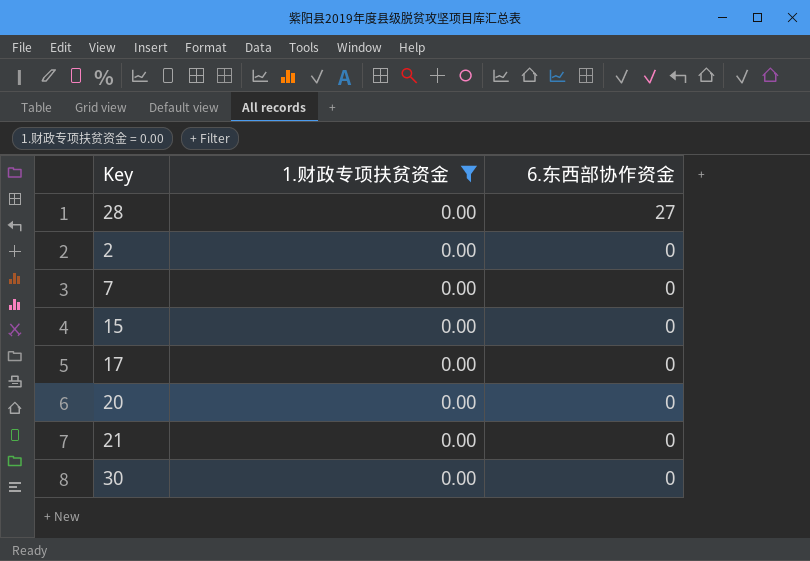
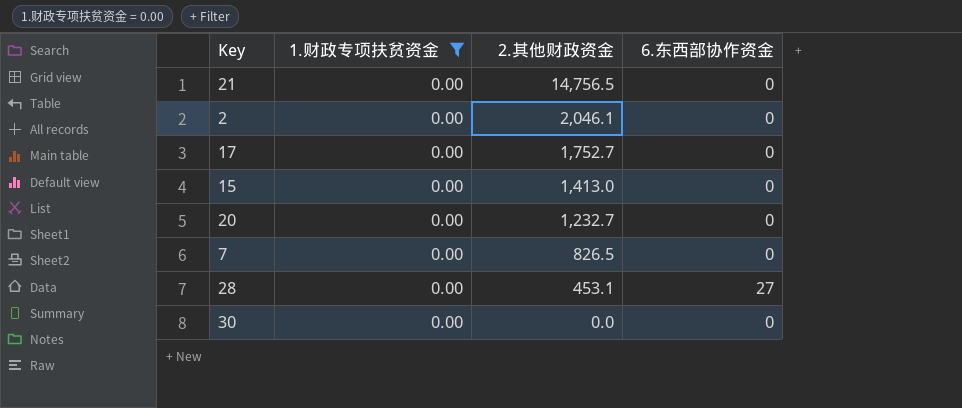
row order: 6.东西部协作资金 descending -> 2.其他财政资金 descending
column 2.其他财政资金 | position: none -> 3

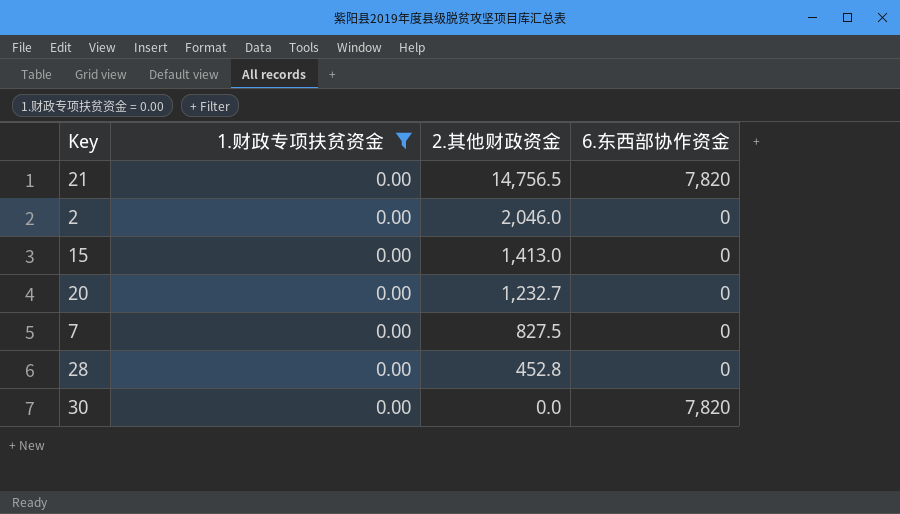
row 17: 0.00 | 1,752.7 | 0 -> none
21 | 6.东西部协作资金: 0 -> 7,820
2 | 2.其他财政资金: 2,046.1 -> 2,046.0
7 | 2.其他财政资金: 826.5 -> 827.5
28 | 2.其他财政资金: 453.1 -> 452.8
28 | 6.东西部协作资金: 27 -> 0
30 | 6.东西部协作资金: 0 -> 7,820

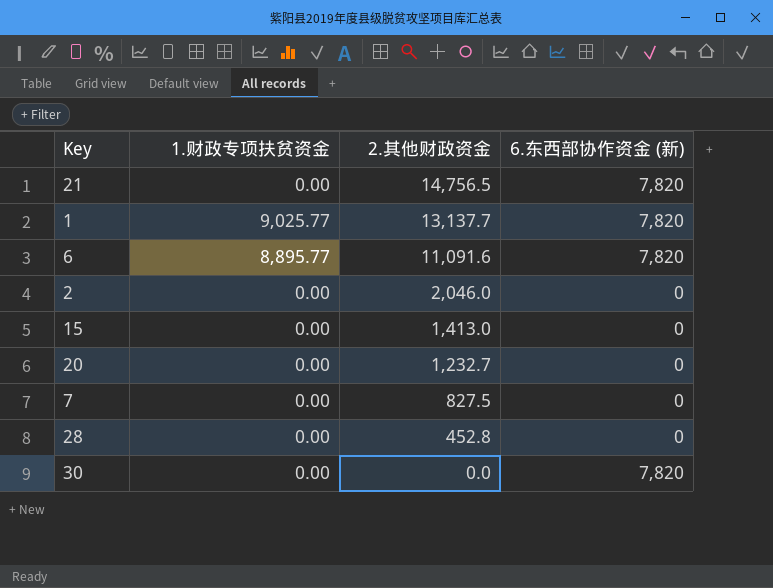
filter: 1.财政专项扶贫资金 = 0.00 -> none
column name: 6.东西部协作资金 -> 6.东西部协作资金 (新)

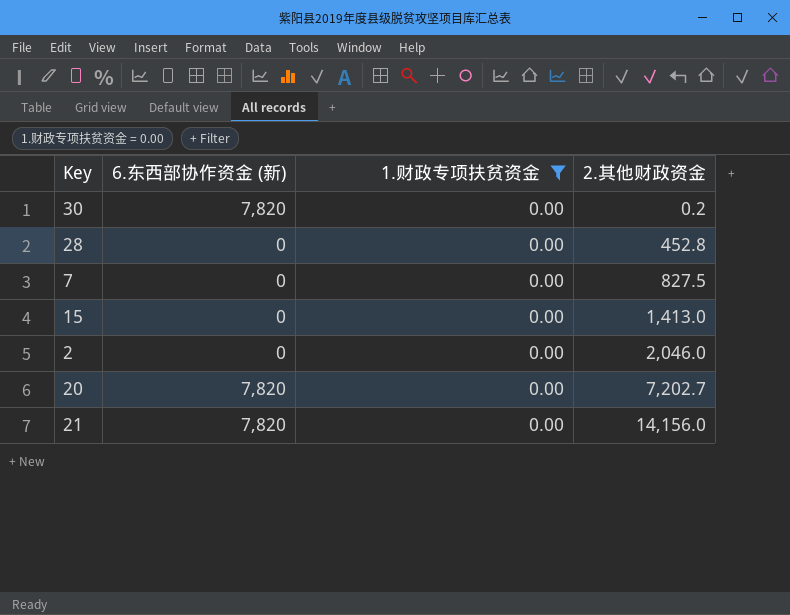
filter: none -> 1.财政专项扶贫资金 = 0.00
row order: 2.其他财政资金 descending -> 2.其他财政资金 ascending
column 6.东西部协作资金 (新) | position: 4 -> 2
30 | 2.其他财政资金: 0.0 -> 0.2
20 | 6.东西部协作资金 (新): 0 -> 7,820
20 | 2.其他财政资金: 1,232.7 -> 7,202.7
21 | 2.其他财政资金: 14,756.5 -> 14,156.0

